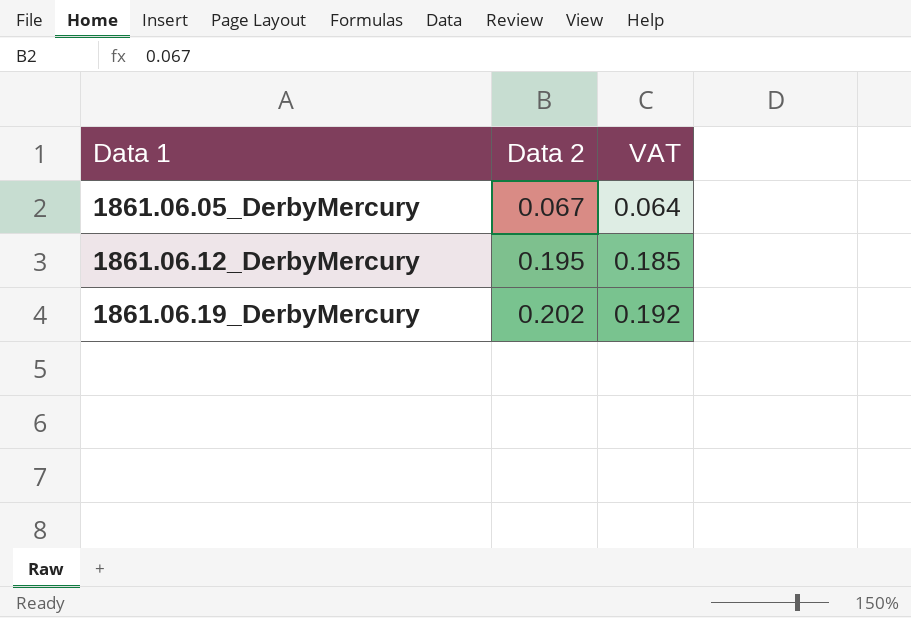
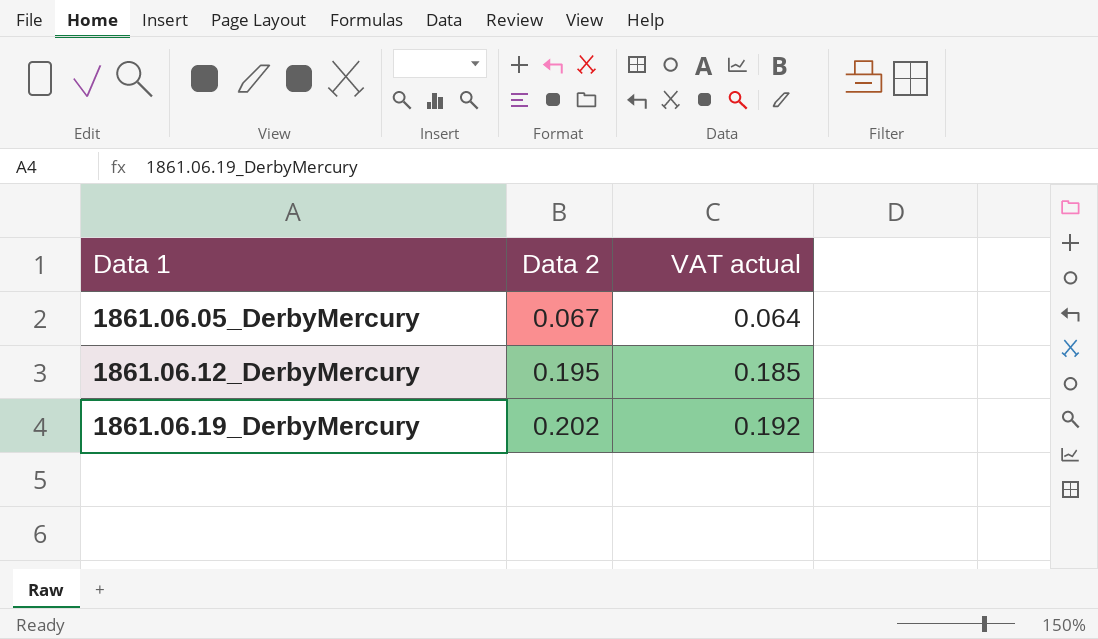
column name: VAT -> VAT actual

